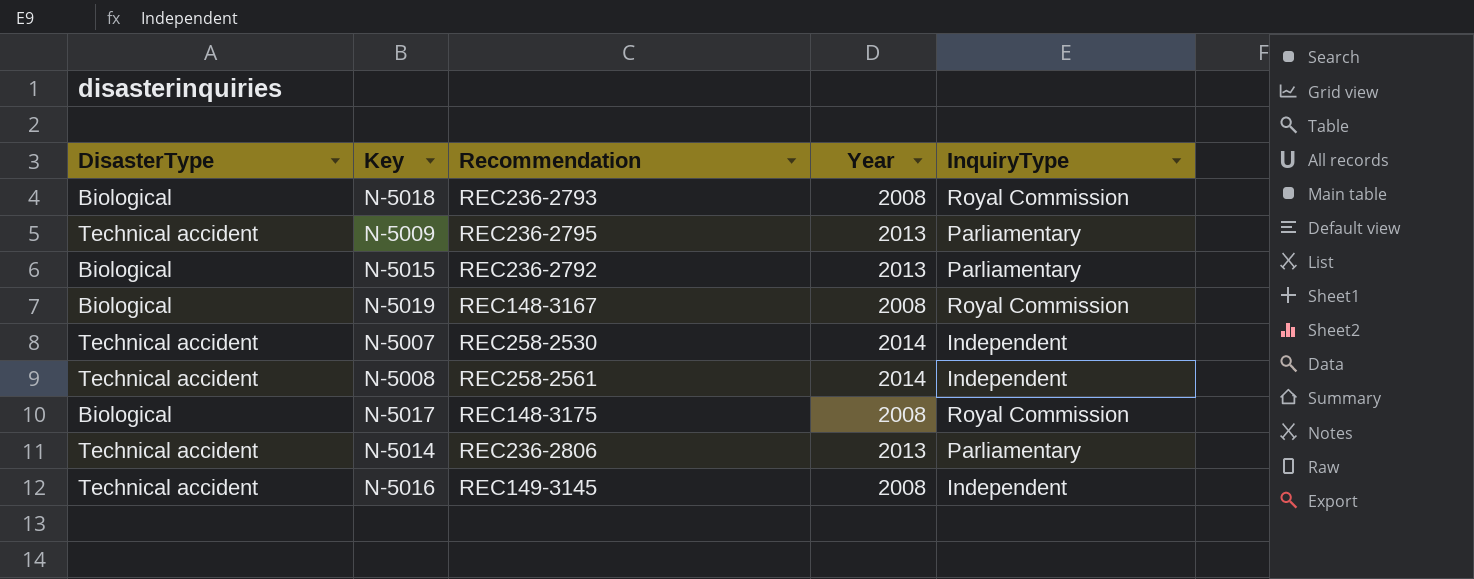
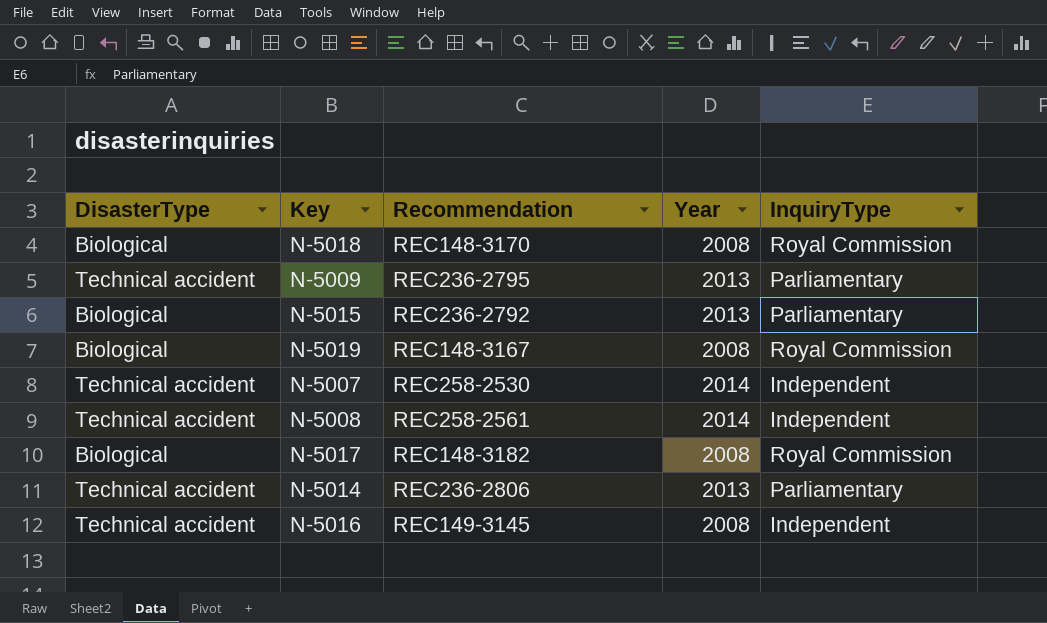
N-5018 | Recommendation: REC236-2793 -> REC148-3170
N-5017 | Recommendation: REC148-3175 -> REC148-3182

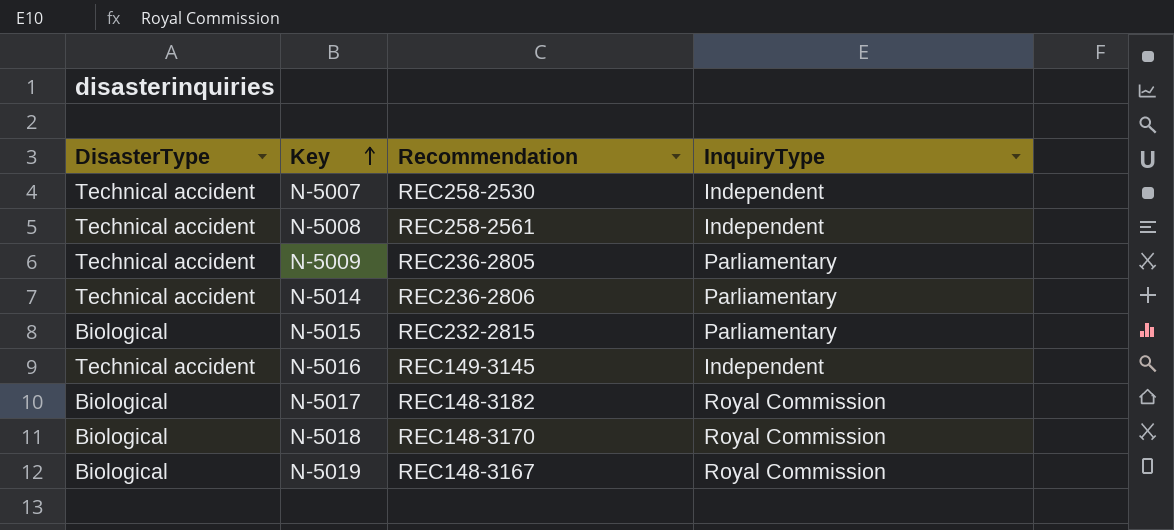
row order: none -> Key ascending
column Year | position: 4 -> none
N-5009 | Recommendation: REC236-2795 -> REC236-2805
N-5015 | Recommendation: REC236-2792 -> REC232-2815

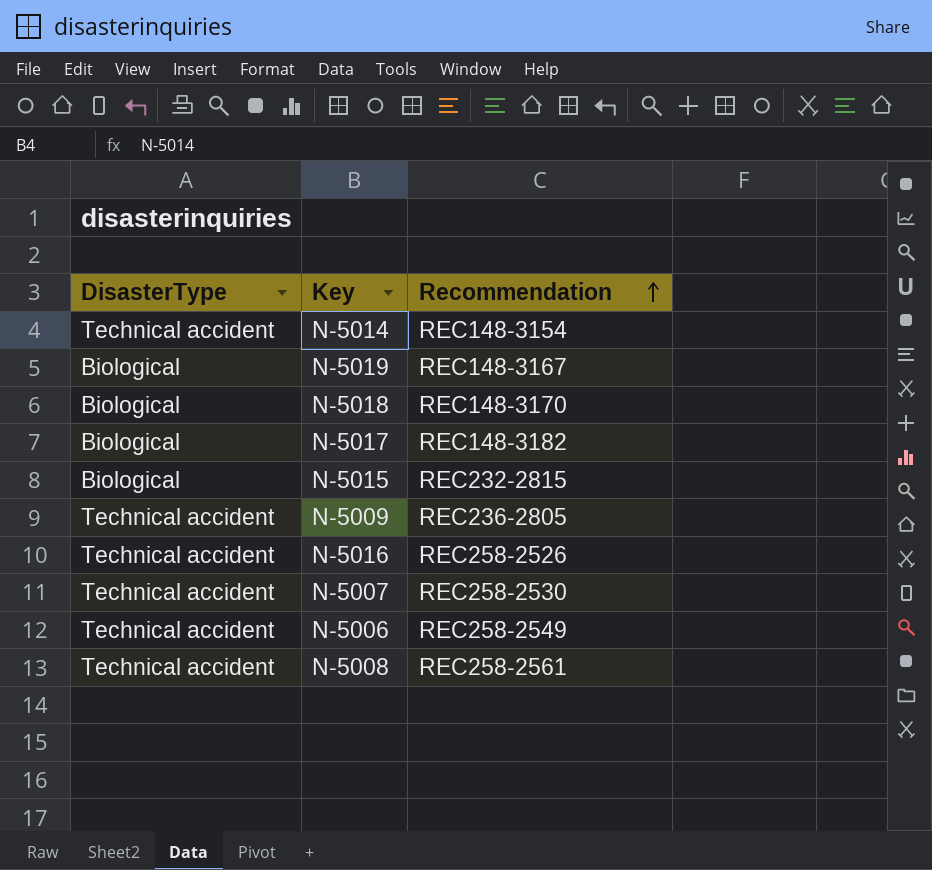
row order: Key ascending -> Recommendation ascending
column InquiryType | position: 4 -> none
N-5014 | Recommendation: REC236-2806 -> REC148-3154
N-5016 | Recommendation: REC149-3145 -> REC258-2526
row N-5006: none -> Technical accident | REC258-2549

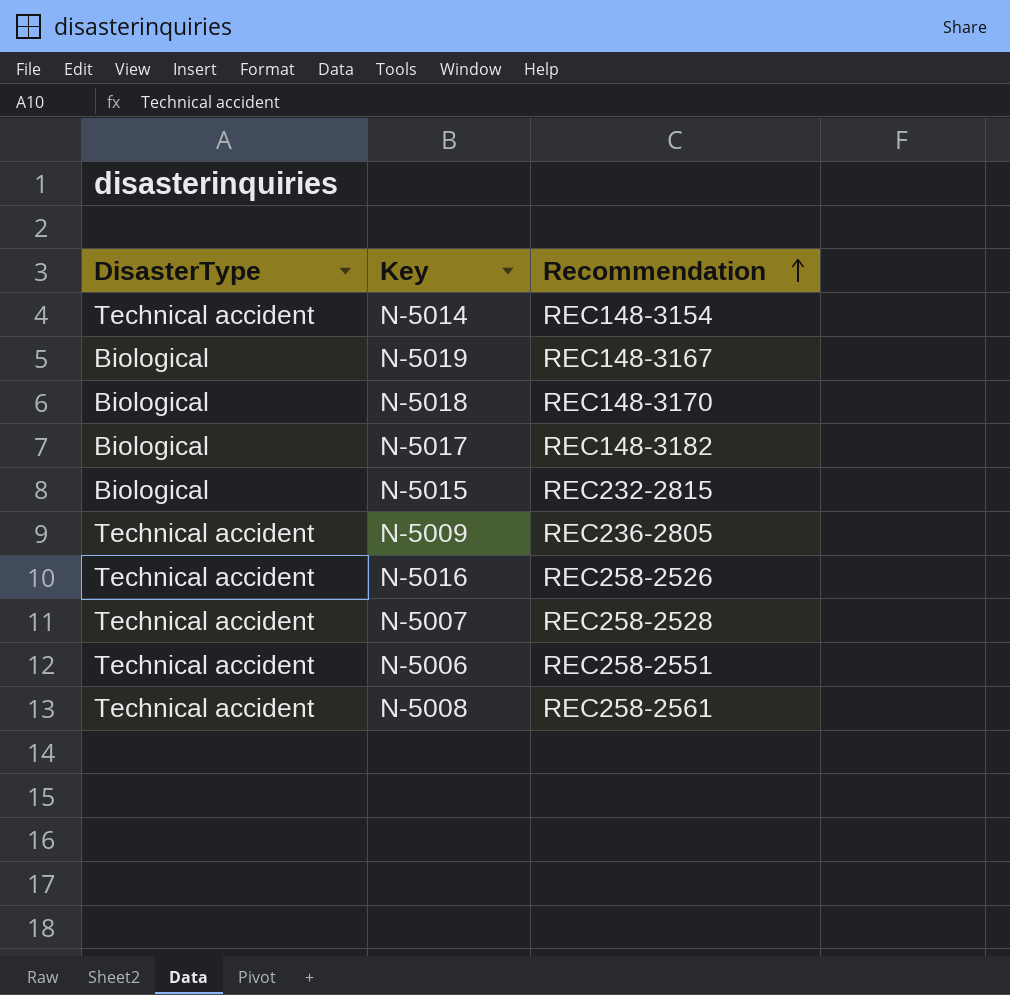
N-5007 | Recommendation: REC258-2530 -> REC258-2528
N-5006 | Recommendation: REC258-2549 -> REC258-2551

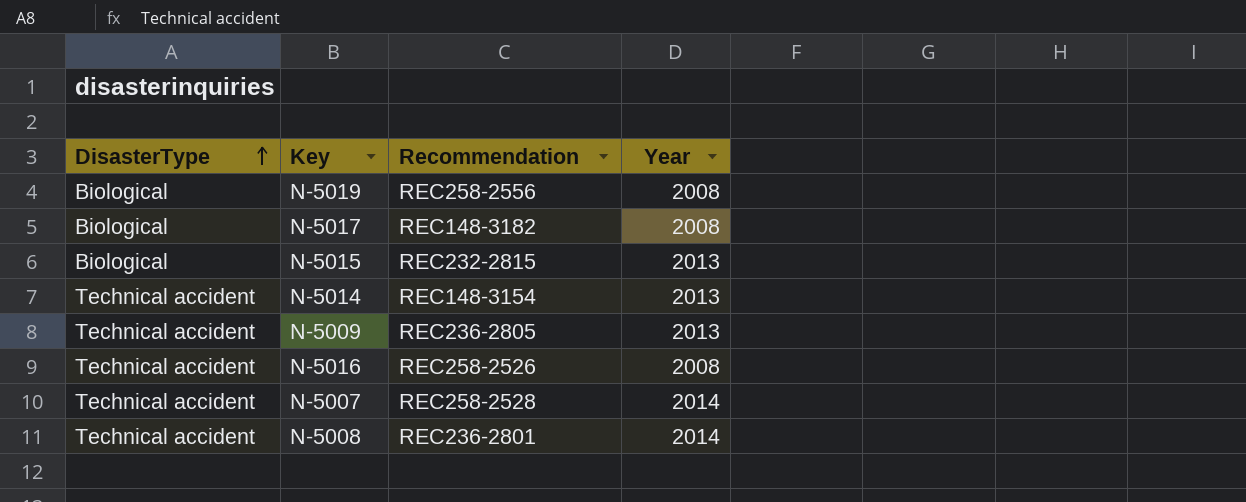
row order: Recommendation ascending -> DisasterType ascending
column Year | position: none -> 4
row N-5018: Biological | REC148-3170 -> none
row N-5006: Technical accident | REC258-2551 -> none
N-5019 | Recommendation: REC148-3167 -> REC258-2556
N-5008 | Recommendation: REC258-2561 -> REC236-2801

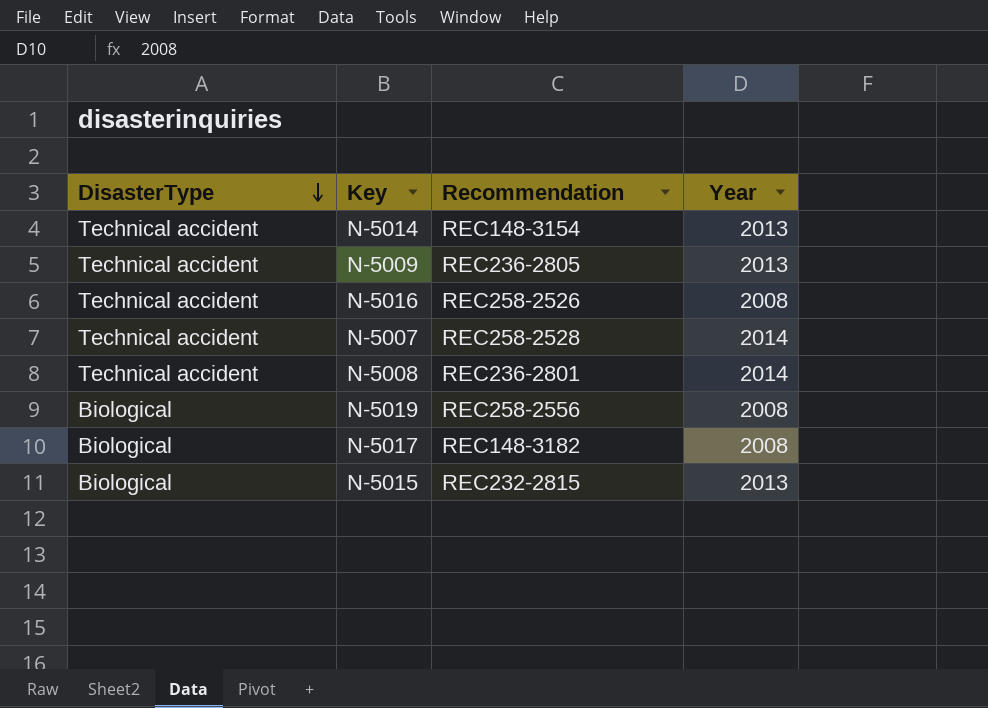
row order: DisasterType ascending -> DisasterType descending

